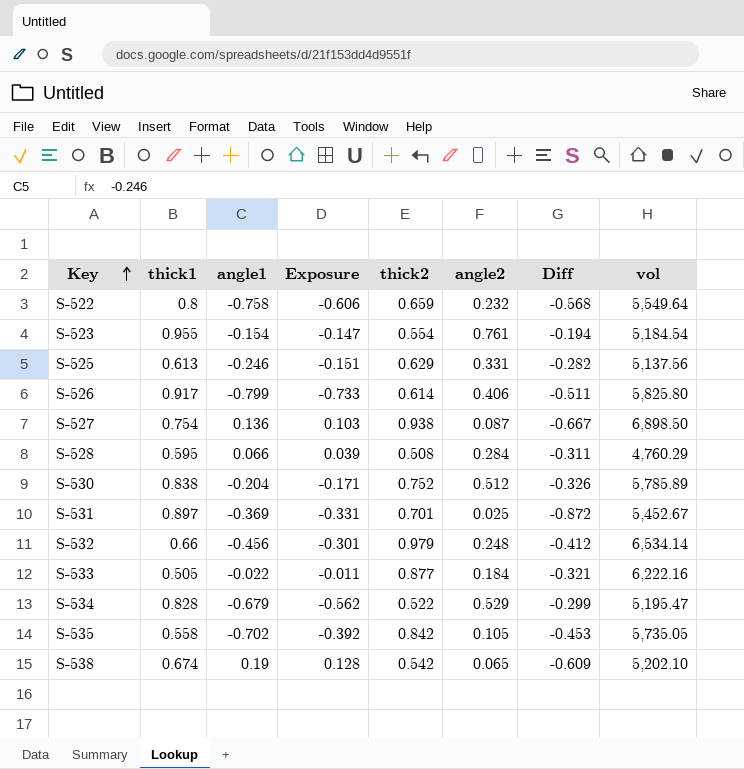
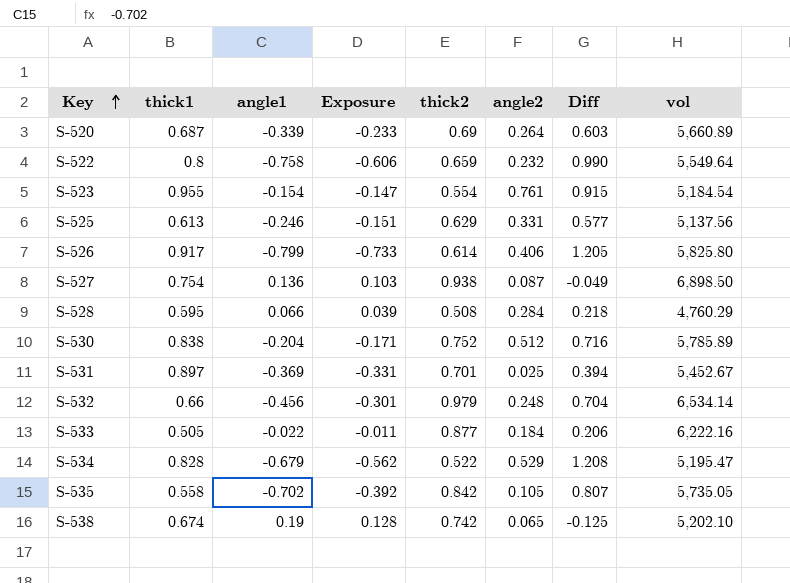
column Diff | formula: [angle2] - [thick1] -> [angle2] - [angle1]
row S-520: none -> 0.687 | -0.339 | -0.233 | 0.69 | 0.264 | 0.603 | 5,660.89
S-538 | thick2: 0.542 -> 0.742

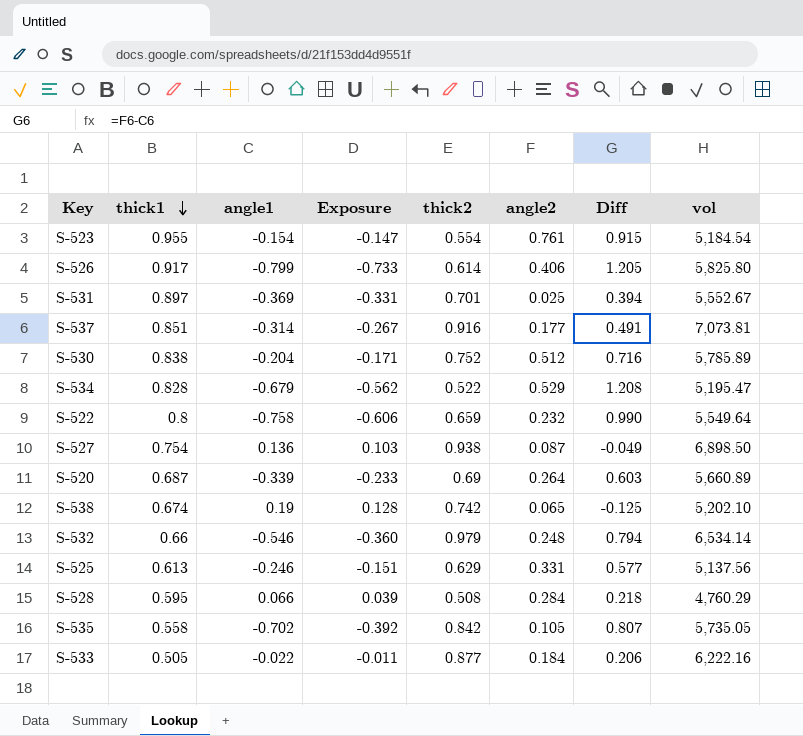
row order: Key ascending -> thick1 descending
S-531 | vol: 5,452.67 -> 5,552.67
row S-537: none -> 0.851 | -0.314 | -0.267 | 0.916 | 0.177 | 0.491 | 7,073.81
S-532 | angle1: -0.456 -> -0.546
S-532 | Exposure: -0.301 -> -0.360
S-532 | Diff: 0.704 -> 0.794

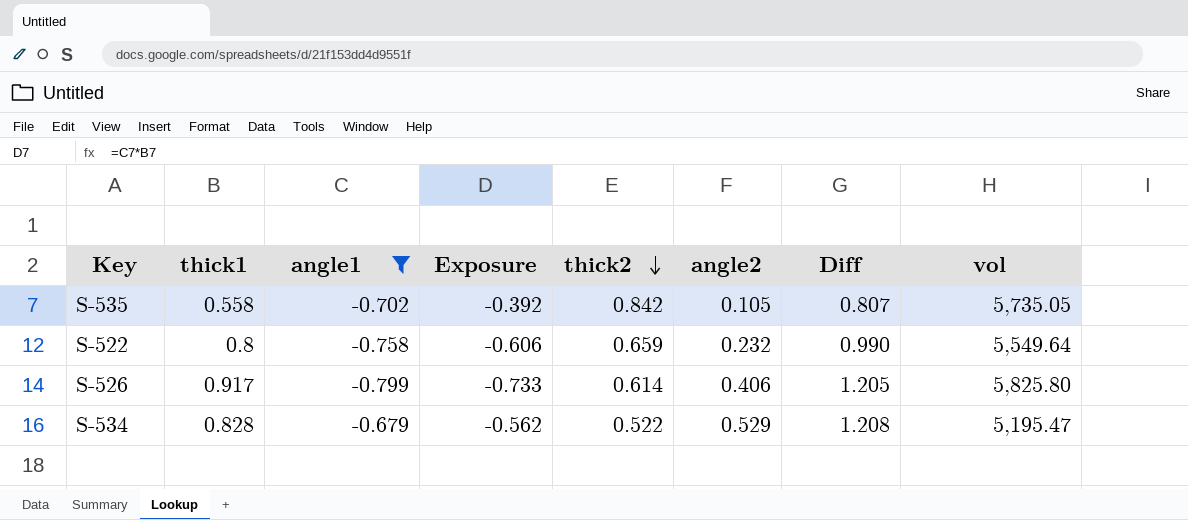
filter: none -> angle1 <= -0.679
row order: thick1 descending -> thick2 descending

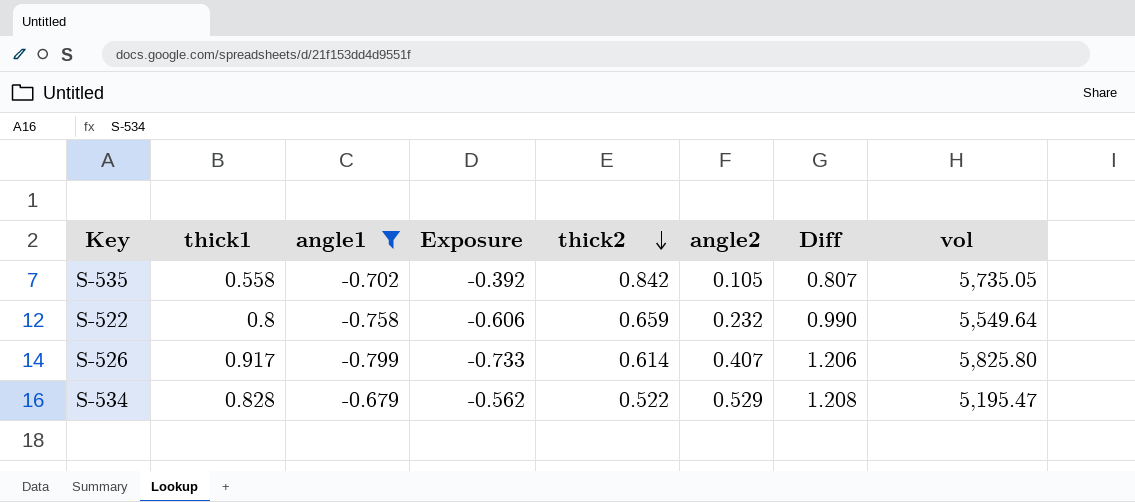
S-526 | angle2: 0.406 -> 0.407
S-526 | Diff: 1.205 -> 1.206

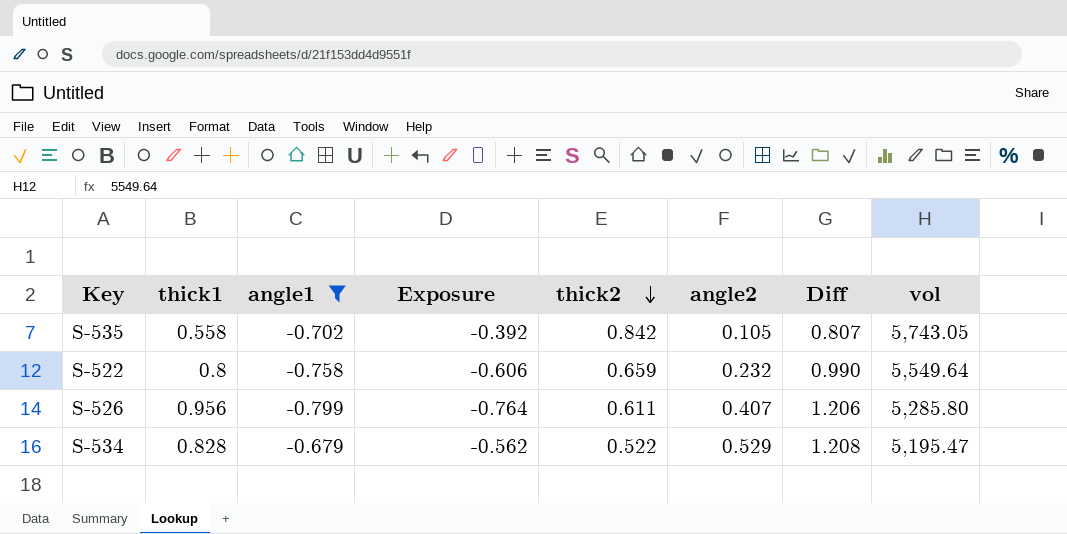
S-535 | vol: 5,735.05 -> 5,743.05
S-526 | thick1: 0.917 -> 0.956
S-526 | Exposure: -0.733 -> -0.764
S-526 | thick2: 0.614 -> 0.611
S-526 | vol: 5,825.80 -> 5,285.80

